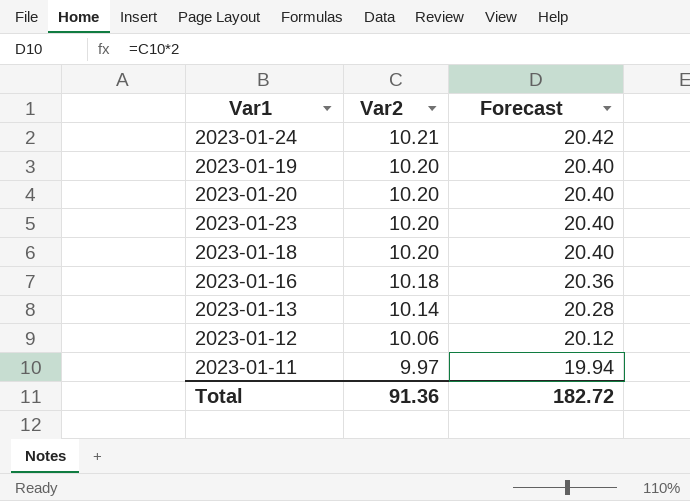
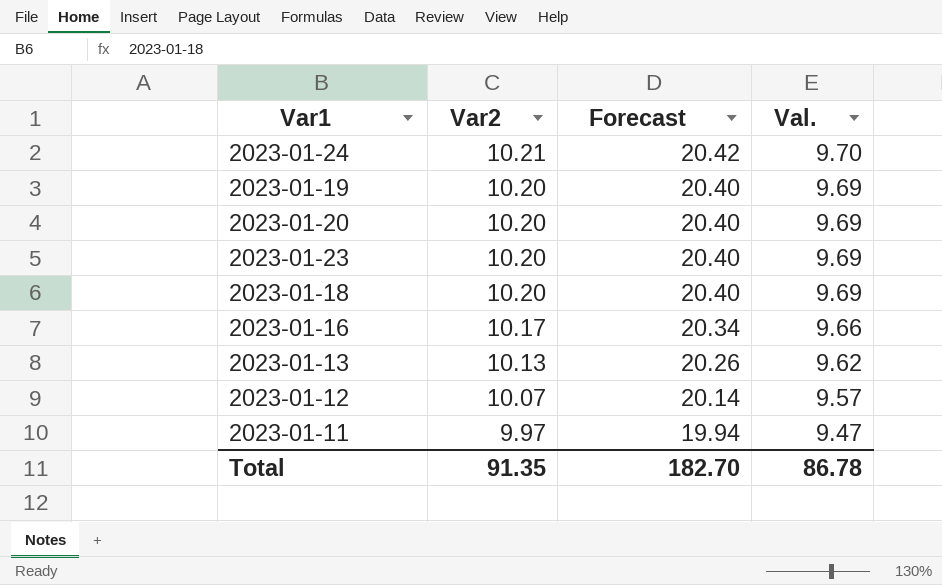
column Val. | formula: none -> [Var2] * 0.95
2023-01-16 | Var2: 10.18 -> 10.17
2023-01-16 | Forecast: 20.36 -> 20.34
2023-01-13 | Var2: 10.14 -> 10.13
2023-01-13 | Forecast: 20.28 -> 20.26
2023-01-12 | Var2: 10.06 -> 10.07
2023-01-12 | Forecast: 20.12 -> 20.14
Total | Var2: 91.36 -> 91.35
Total | Forecast: 182.72 -> 182.70

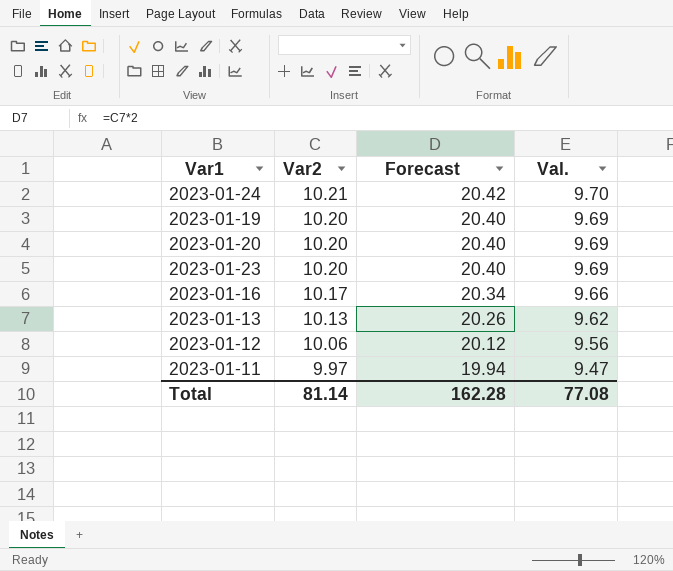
row 2023-01-18: 10.20 | 20.40 | 9.69 -> none
2023-01-12 | Var2: 10.07 -> 10.06
2023-01-12 | Forecast: 20.14 -> 20.12
2023-01-12 | Val.: 9.57 -> 9.56
Total | Var2: 91.35 -> 81.14
Total | Forecast: 182.70 -> 162.28
Total | Val.: 86.78 -> 77.08

